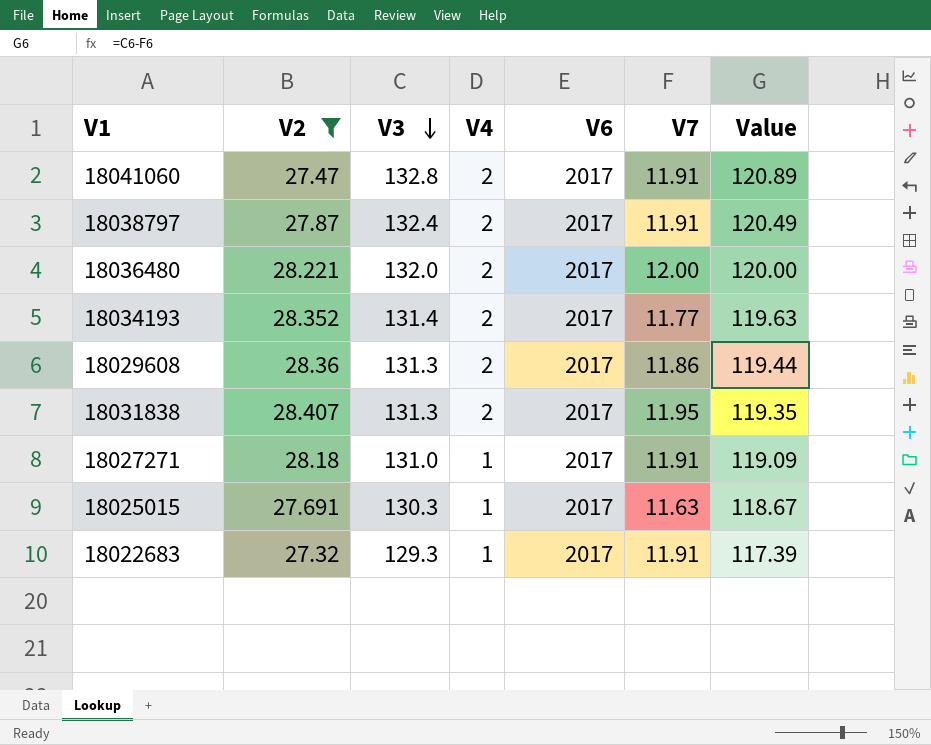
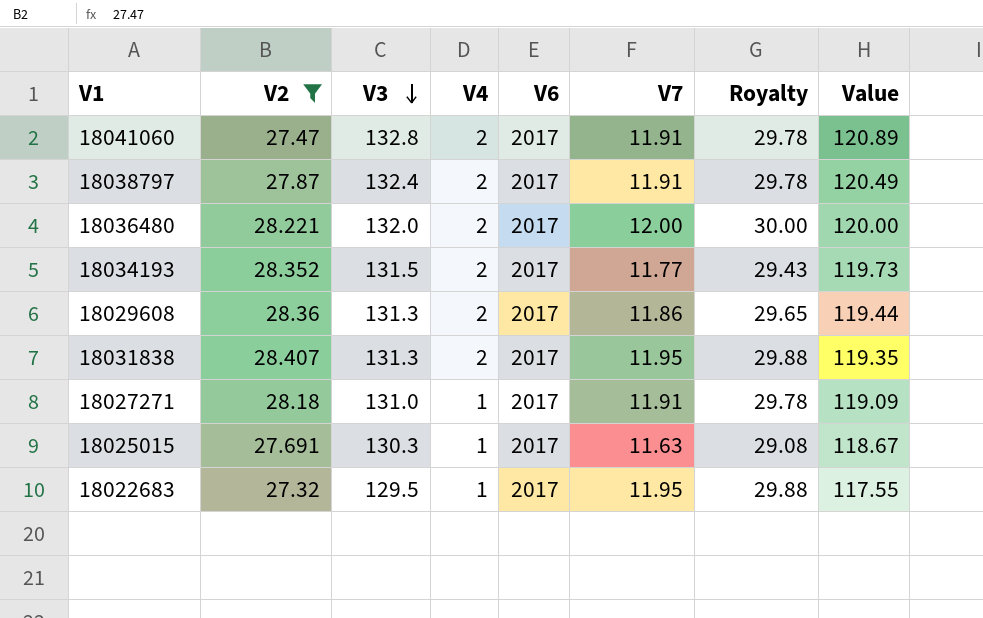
column Royalty | formula: none -> [V7] * 2.5
18034193 | V3: 131.4 -> 131.5
18034193 | Value: 119.63 -> 119.73
18022683 | V3: 129.3 -> 129.5
18022683 | V7: 11.91 -> 11.95
18022683 | Value: 117.39 -> 117.55

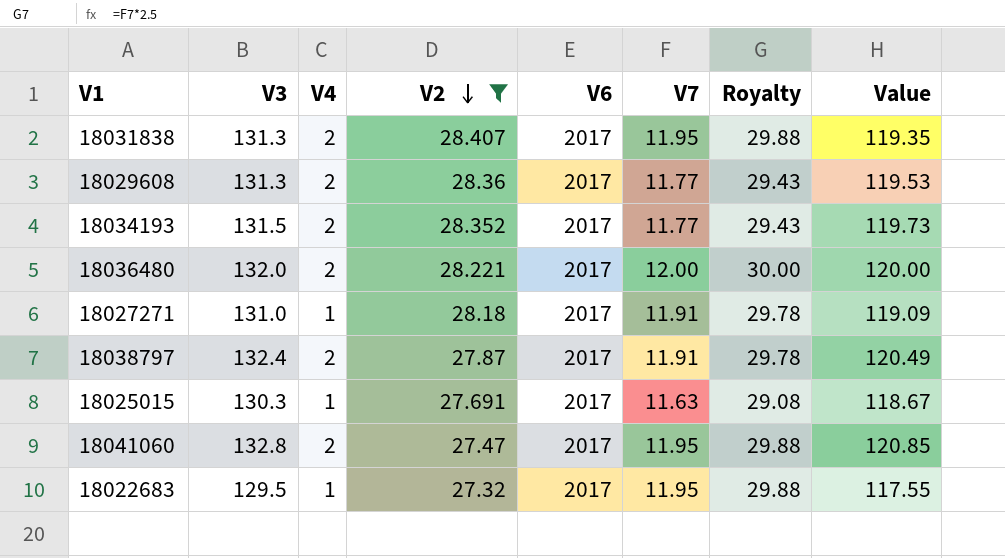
row order: V3 descending -> V2 descending
column V2 | position: 2 -> 4
18029608 | V7: 11.86 -> 11.77
18029608 | Royalty: 29.65 -> 29.43
18029608 | Value: 119.44 -> 119.53
18041060 | V7: 11.91 -> 11.95
18041060 | Royalty: 29.78 -> 29.88
18041060 | Value: 120.89 -> 120.85

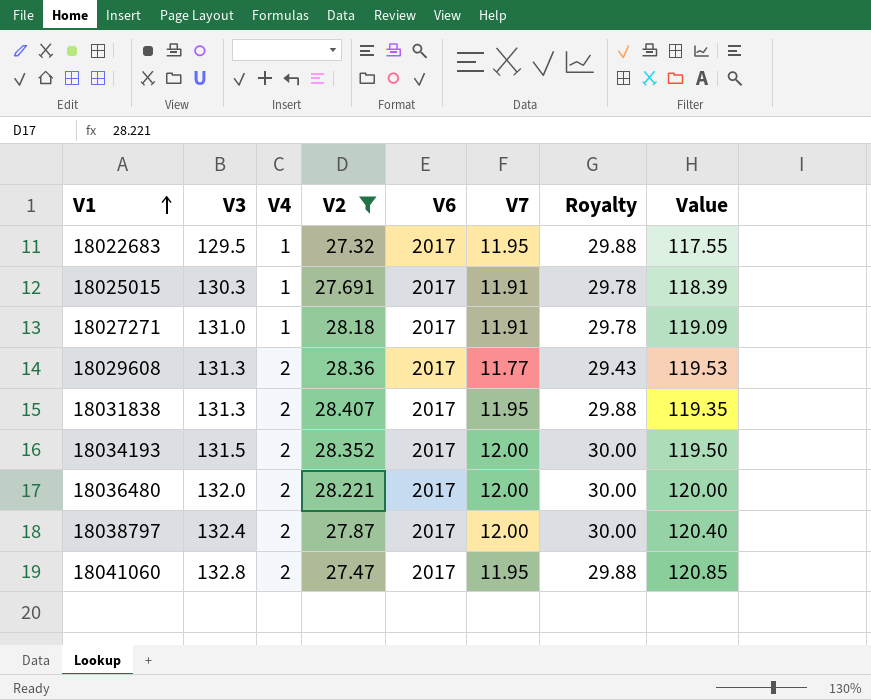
row order: V2 descending -> V1 ascending
18025015 | V7: 11.63 -> 11.91
18025015 | Royalty: 29.08 -> 29.78
18025015 | Value: 118.67 -> 118.39
18034193 | V7: 11.77 -> 12.00
18034193 | Royalty: 29.43 -> 30.00
18034193 | Value: 119.73 -> 119.50
18038797 | V7: 11.91 -> 12.00
18038797 | Royalty: 29.78 -> 30.00
18038797 | Value: 120.49 -> 120.40

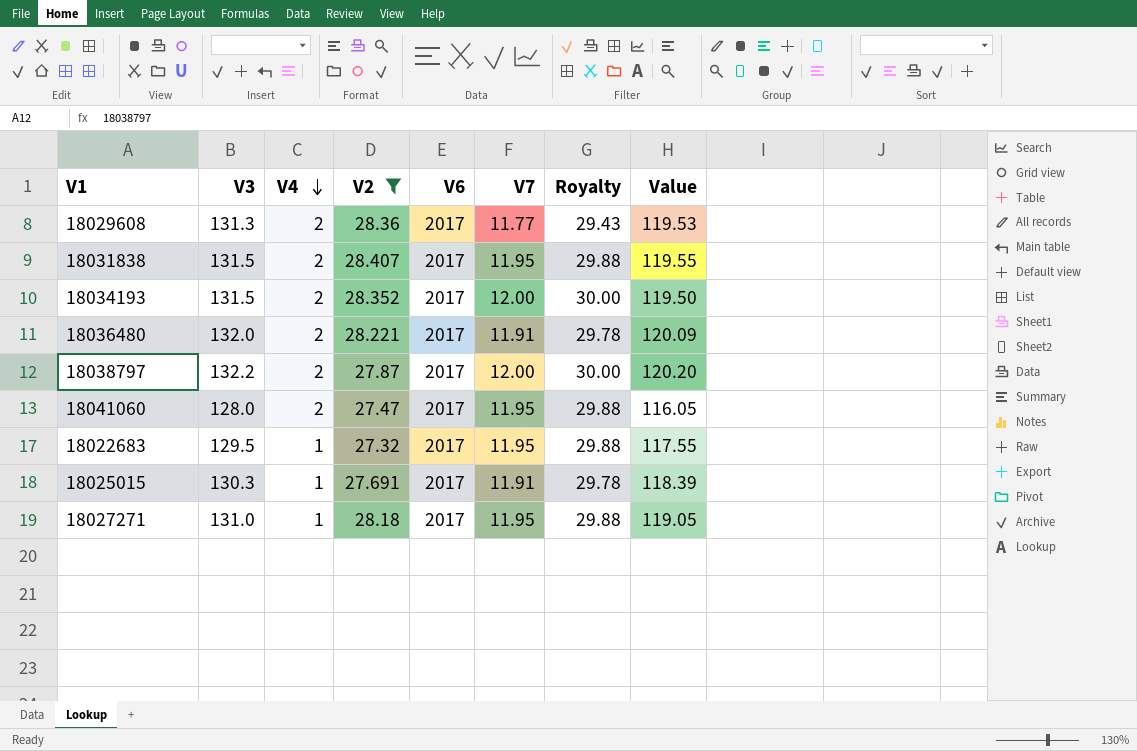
row order: V1 ascending -> V4 descending
18031838 | V3: 131.3 -> 131.5
18031838 | Value: 119.35 -> 119.55
18036480 | V7: 12.00 -> 11.91
18036480 | Royalty: 30.00 -> 29.78
18036480 | Value: 120.00 -> 120.09
18038797 | V3: 132.4 -> 132.2
18038797 | Value: 120.40 -> 120.20
18041060 | V3: 132.8 -> 128.0
18041060 | Value: 120.85 -> 116.05
18027271 | V7: 11.91 -> 11.95
18027271 | Royalty: 29.78 -> 29.88
18027271 | Value: 119.09 -> 119.05

